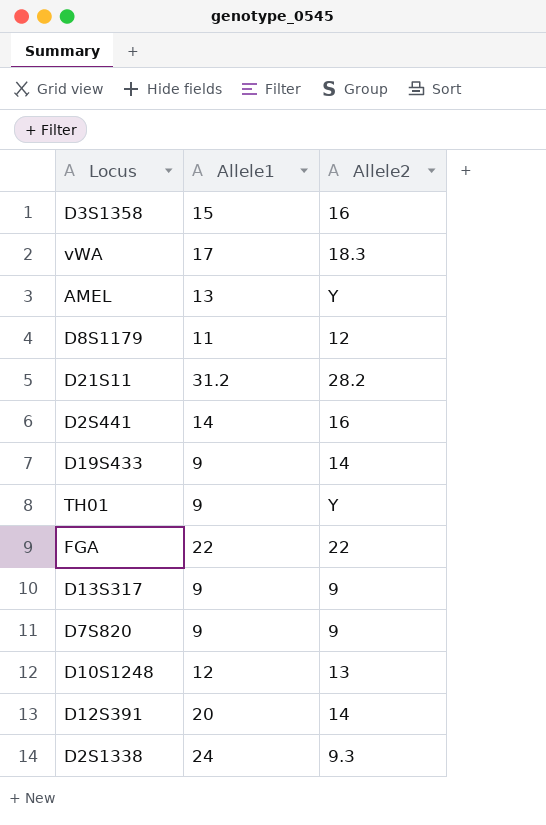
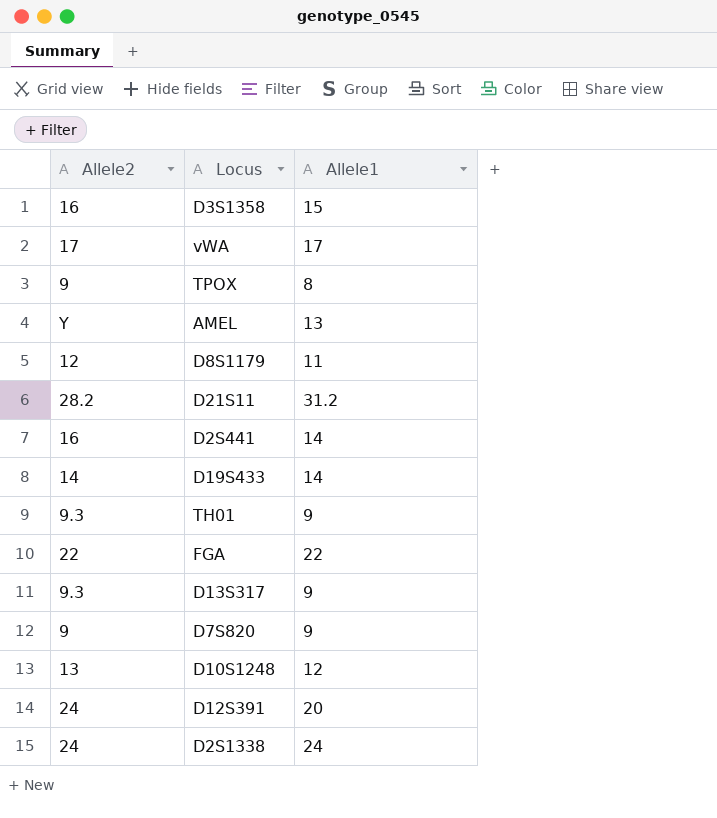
column Allele2 | position: 3 -> 1
vWA | Allele2: 18.3 -> 17
row TPOX: none -> 9 | 8
D19S433 | Allele1: 9 -> 14
TH01 | Allele2: Y -> 9.3
D13S317 | Allele2: 9 -> 9.3
D12S391 | Allele2: 14 -> 24
D2S1338 | Allele2: 9.3 -> 24

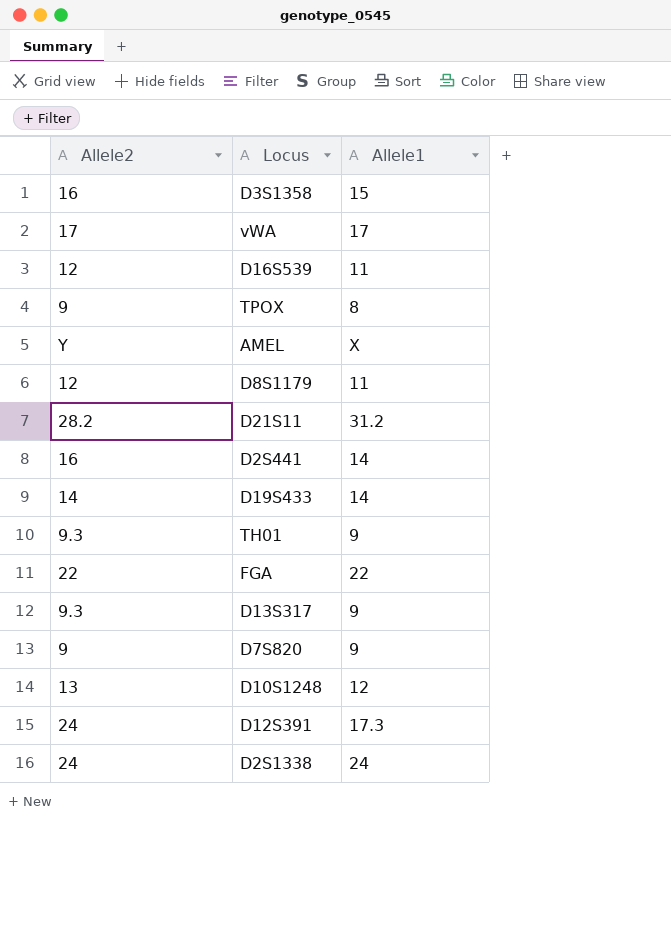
row D16S539: none -> 12 | 11
AMEL | Allele1: 13 -> X
D12S391 | Allele1: 20 -> 17.3

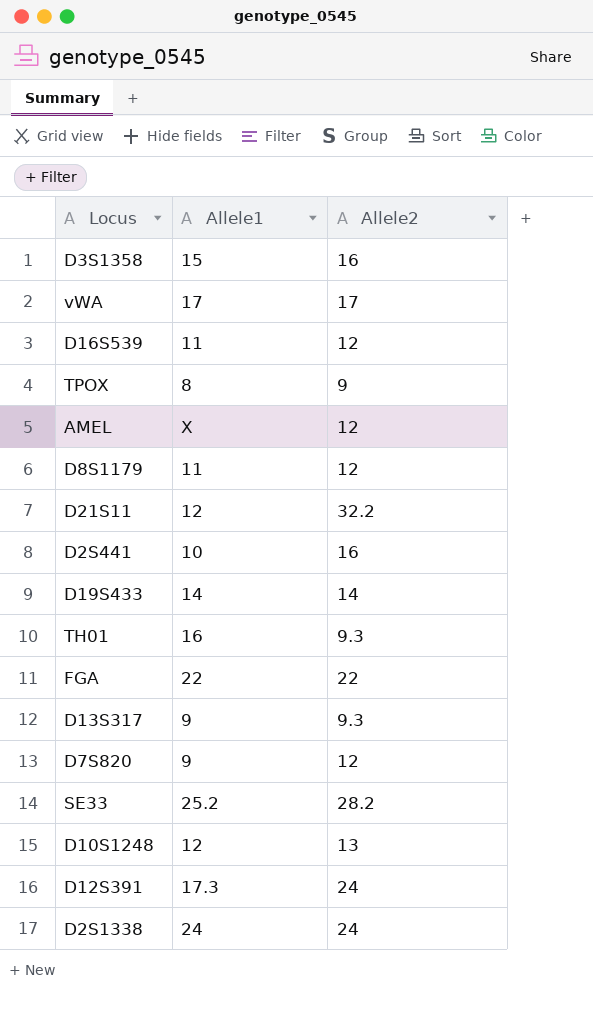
column Allele2 | position: 1 -> 3
AMEL | Allele2: Y -> 12
D21S11 | Allele1: 31.2 -> 12
D21S11 | Allele2: 28.2 -> 32.2
D2S441 | Allele1: 14 -> 10
TH01 | Allele1: 9 -> 16
D7S820 | Allele2: 9 -> 12
row SE33: none -> 25.2 | 28.2

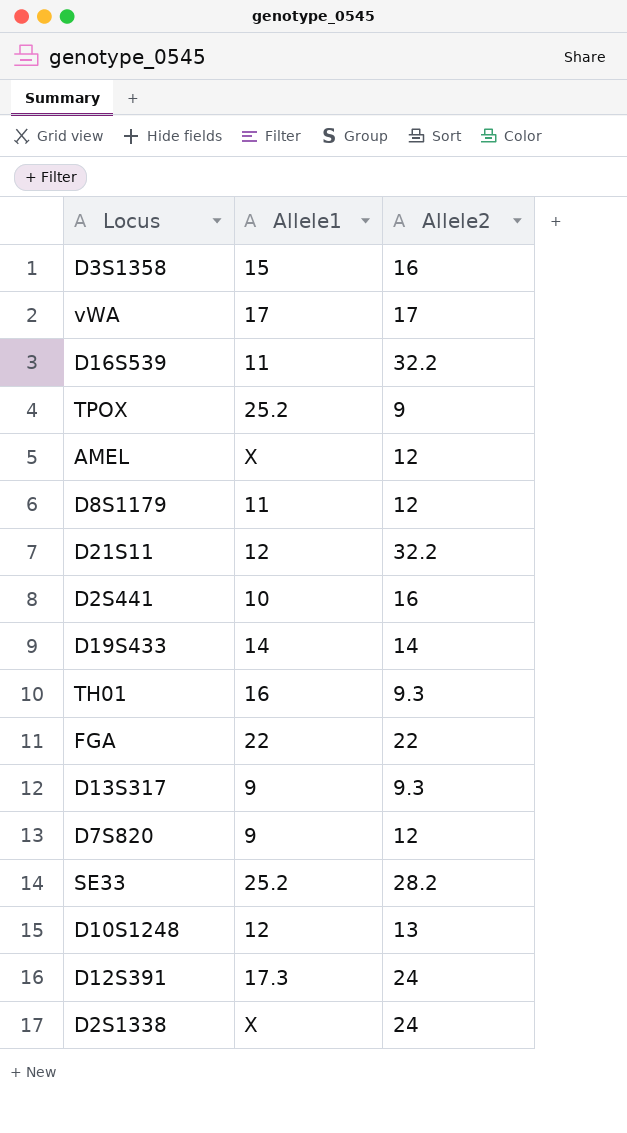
D16S539 | Allele2: 12 -> 32.2
TPOX | Allele1: 8 -> 25.2
D2S1338 | Allele1: 24 -> X

